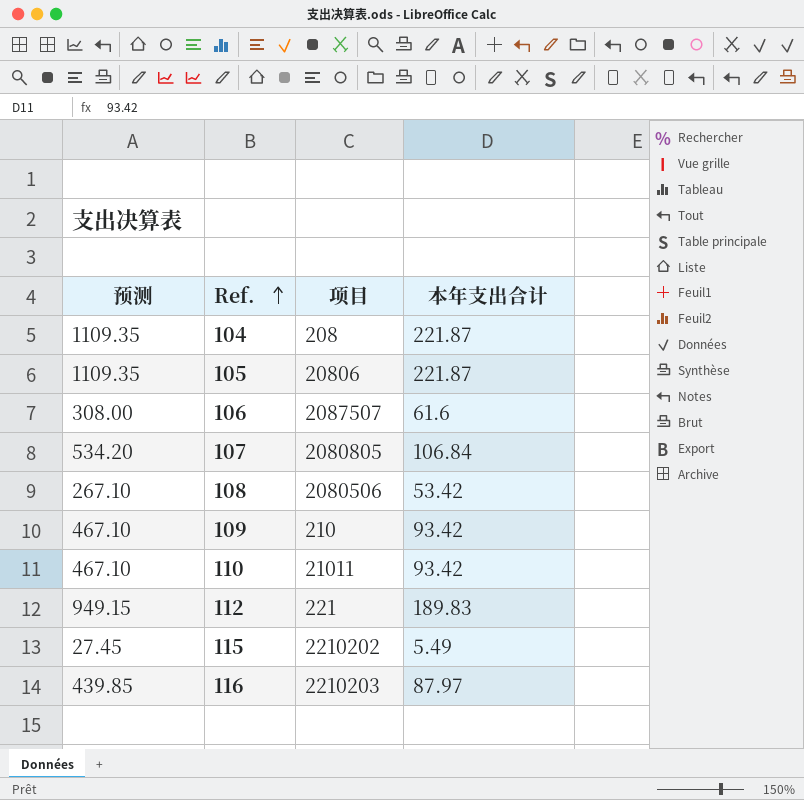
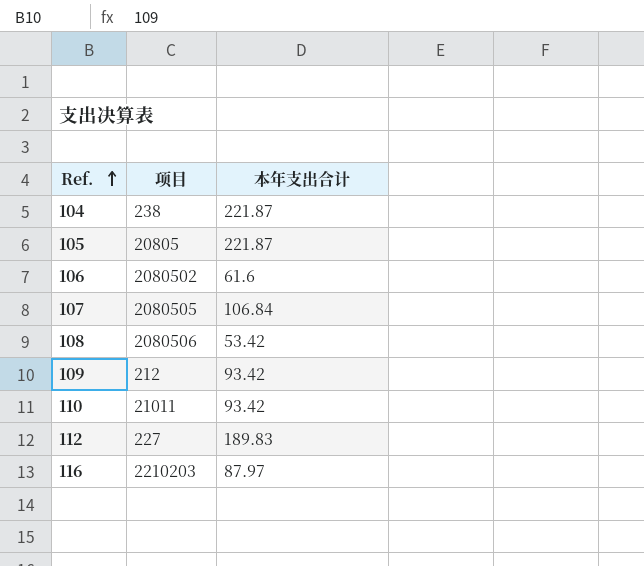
column 预测 | formula: [本年支出合计] * 5 -> none
row 115: 27.45 | 2210202 | 5.49 -> none
104 | 项目: 208 -> 238
105 | 项目: 20806 -> 20805
106 | 项目: 2087507 -> 2080502
107 | 项目: 2080805 -> 2080505
109 | 项目: 210 -> 212
112 | 项目: 221 -> 227

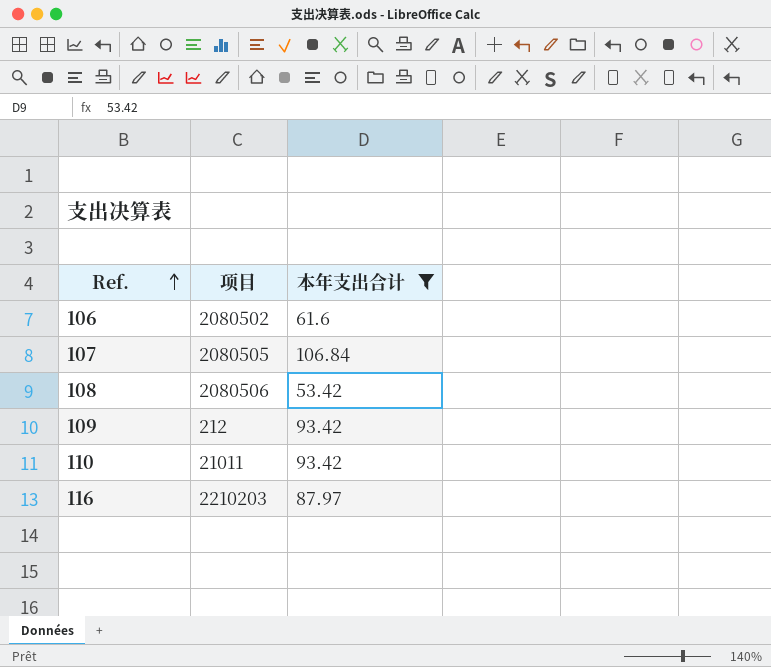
filter: none -> 本年支出合计 <= 106.84

